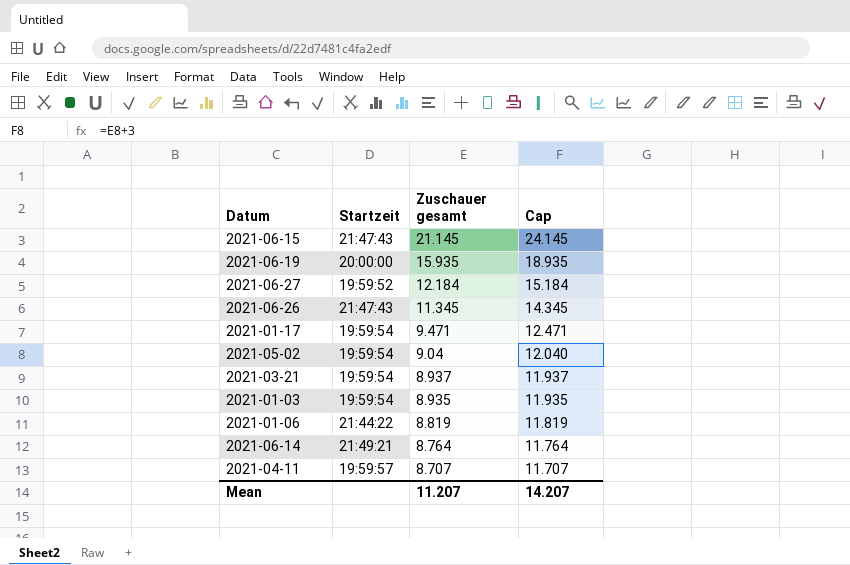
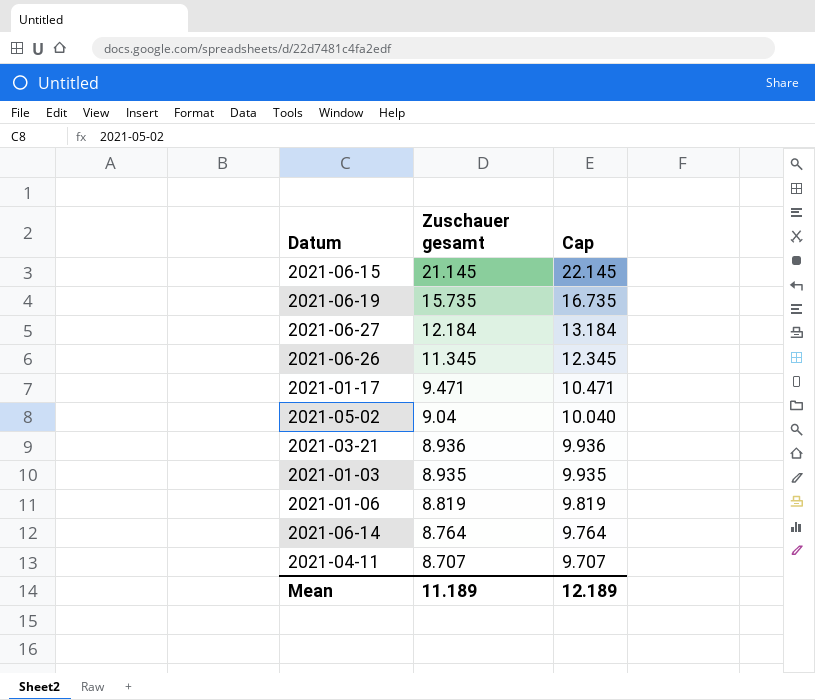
column Startzeit | position: 2 -> none
column Cap | formula: [Zuschauer gesamt] + 3 -> [Zuschauer gesamt] + 1
2021-06-19 | Zuschauer gesamt: 15.935 -> 15.735
2021-03-21 | Zuschauer gesamt: 8.937 -> 8.936
Mean | Zuschauer gesamt: 11.207 -> 11.189
Mean | Cap: 14.207 -> 12.189

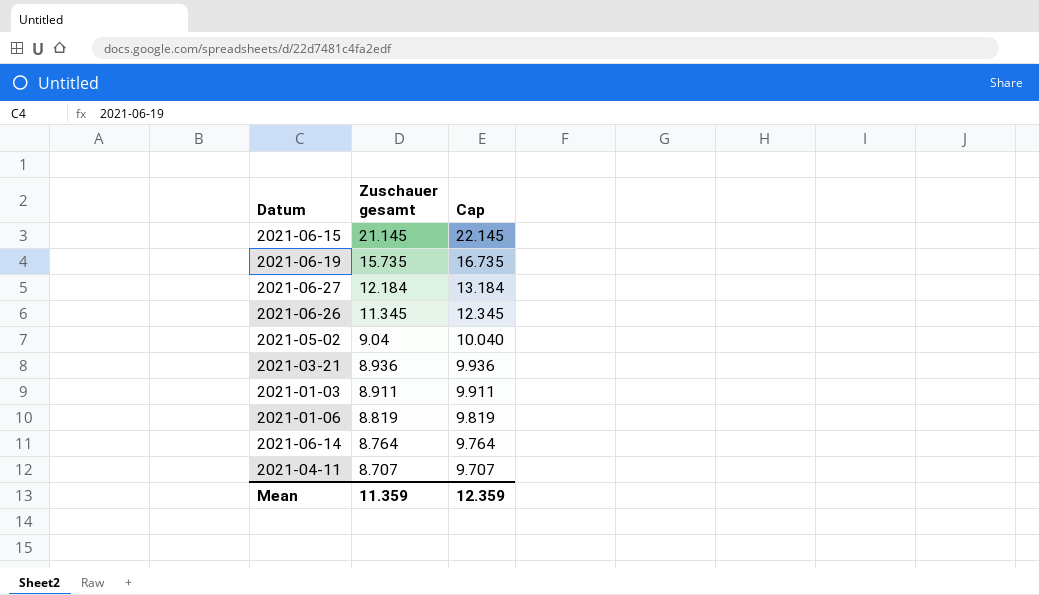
row 2021-01-17: 9.471 | 10.471 -> none
2021-01-03 | Zuschauer gesamt: 8.935 -> 8.911
2021-01-03 | Cap: 9.935 -> 9.911
Mean | Zuschauer gesamt: 11.189 -> 11.359
Mean | Cap: 12.189 -> 12.359

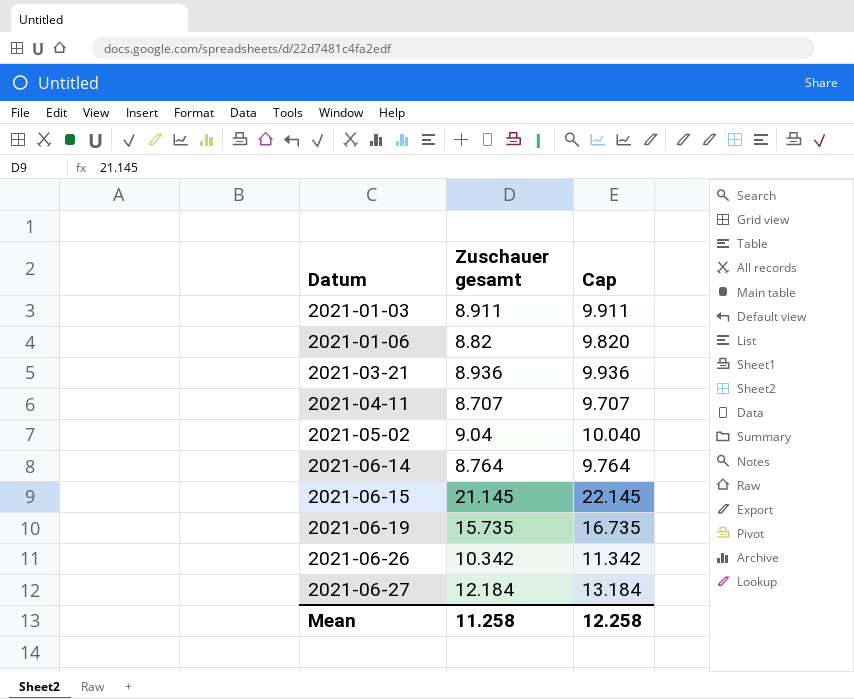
row order: Zuschauer gesamt descending -> Datum ascending
2021-01-06 | Zuschauer gesamt: 8.819 -> 8.82
2021-01-06 | Cap: 9.819 -> 9.820
2021-06-26 | Zuschauer gesamt: 11.345 -> 10.342
2021-06-26 | Cap: 12.345 -> 11.342
Mean | Zuschauer gesamt: 11.359 -> 11.258
Mean | Cap: 12.359 -> 12.258

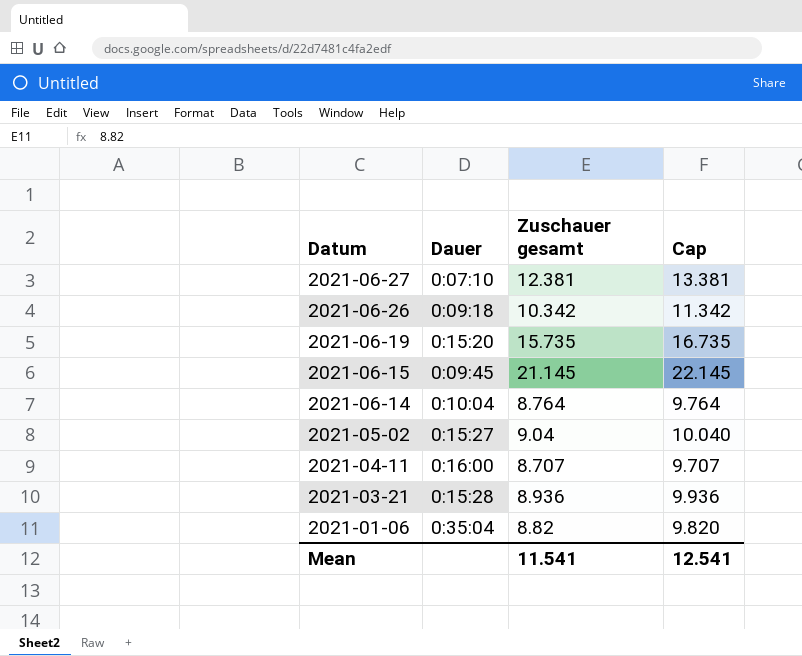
row order: Datum ascending -> Datum descending
column Dauer | position: none -> 2
row 2021-01-03: 8.911 | 9.911 -> none
2021-06-27 | Zuschauer gesamt: 12.184 -> 12.381
2021-06-27 | Cap: 13.184 -> 13.381
Mean | Zuschauer gesamt: 11.258 -> 11.541
Mean | Cap: 12.258 -> 12.541

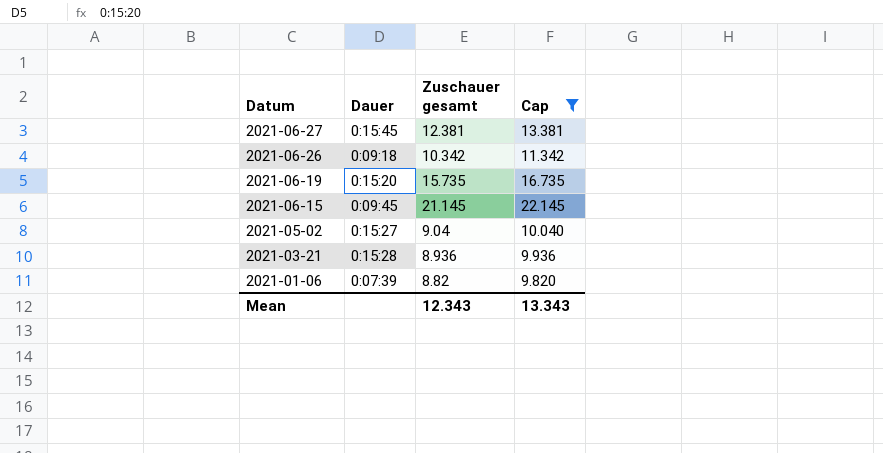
filter: none -> Cap >= 9.820
2021-06-27 | Dauer: 0:07:10 -> 0:15:45
2021-01-06 | Dauer: 0:35:04 -> 0:07:39
Mean | Zuschauer gesamt: 11.541 -> 12.343
Mean | Cap: 12.541 -> 13.343

